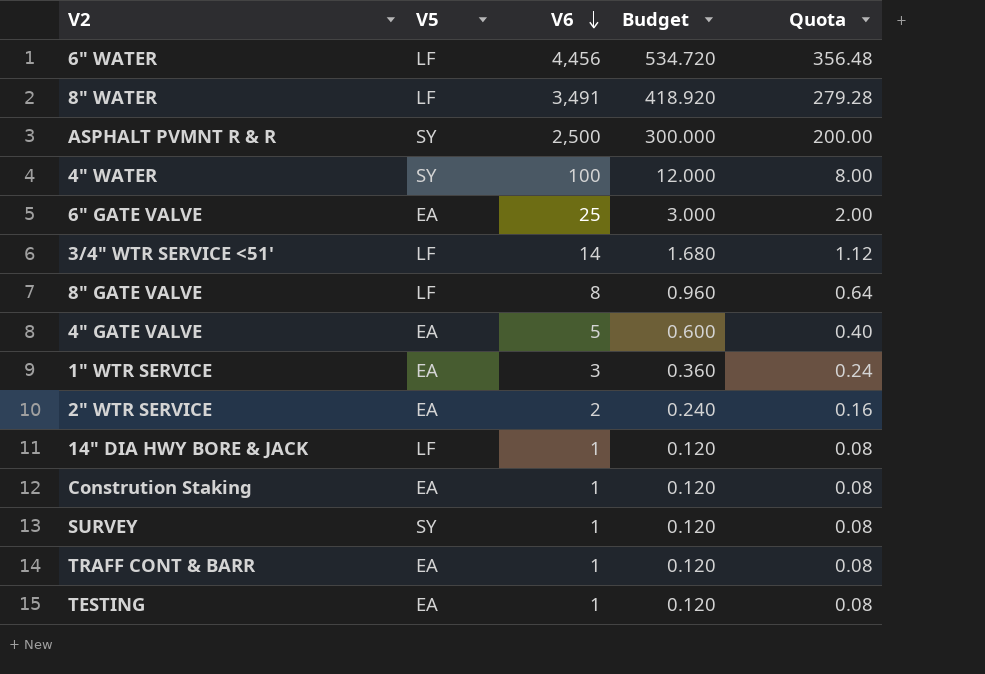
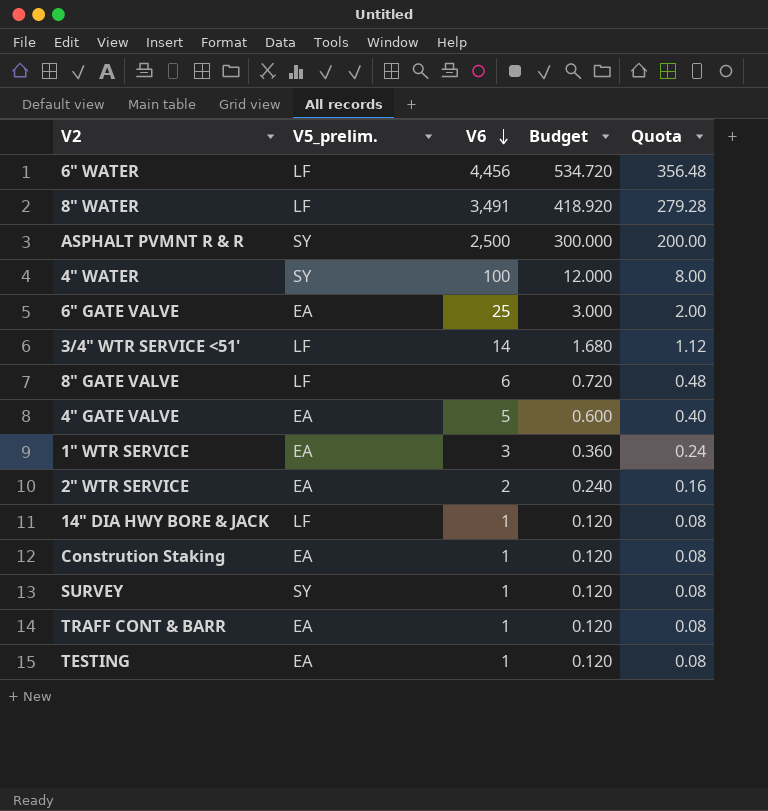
column name: V5 -> V5_prelim.
8" GATE VALVE | V6: 8 -> 6
8" GATE VALVE | Budget: 0.960 -> 0.720
8" GATE VALVE | Quota: 0.64 -> 0.48

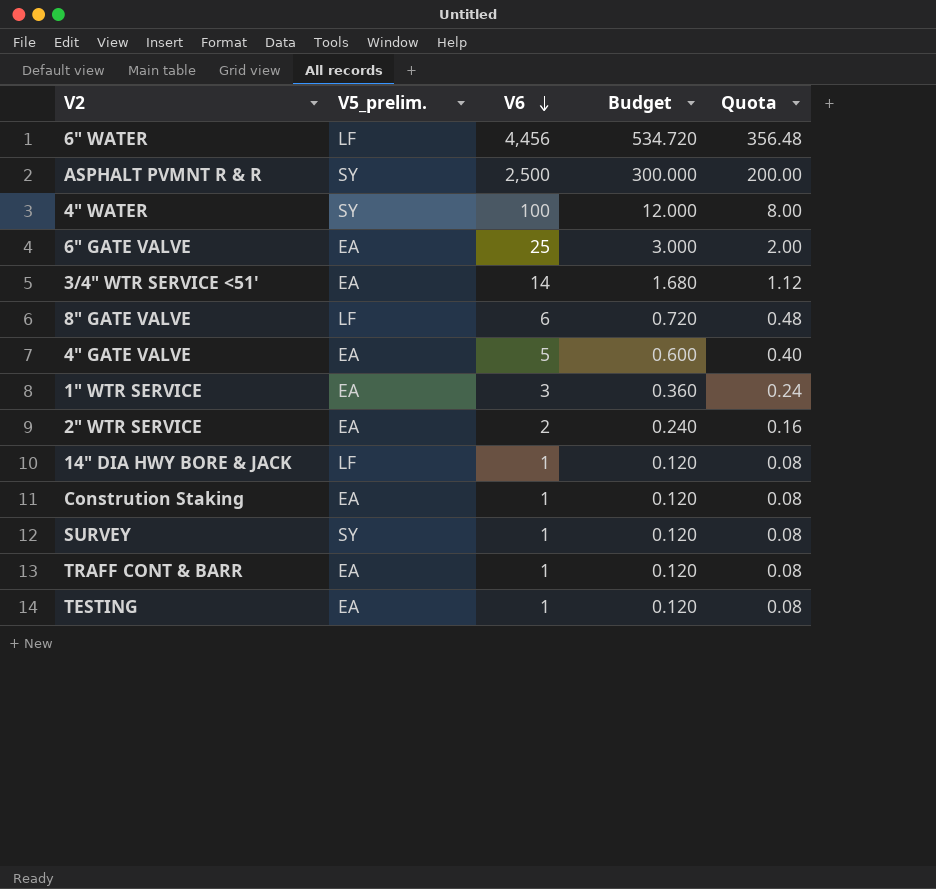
row 8" WATER: LF | 3,491 | 418.920 | 279.28 -> none
3/4" WTR SERVICE <51' | V5_prelim.: LF -> EA

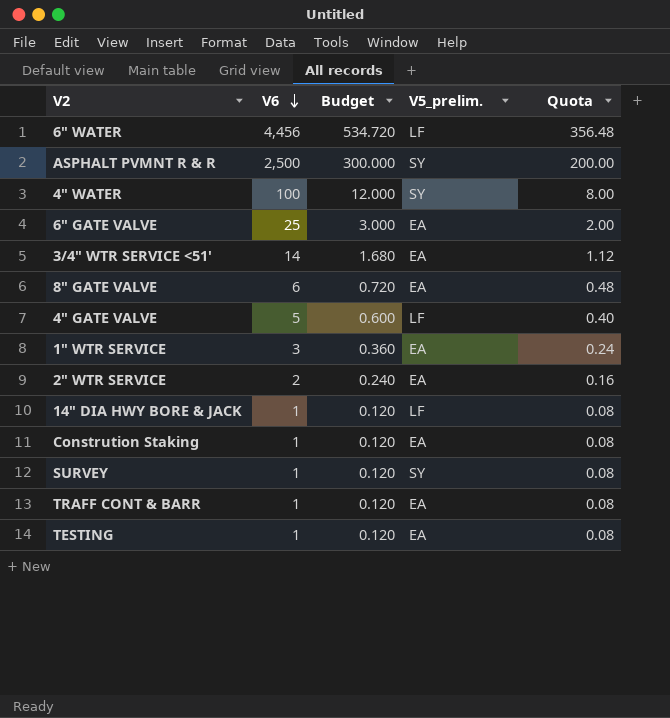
column V5_prelim. | position: 2 -> 4
8" GATE VALVE | V5_prelim.: LF -> EA
4" GATE VALVE | V5_prelim.: EA -> LF

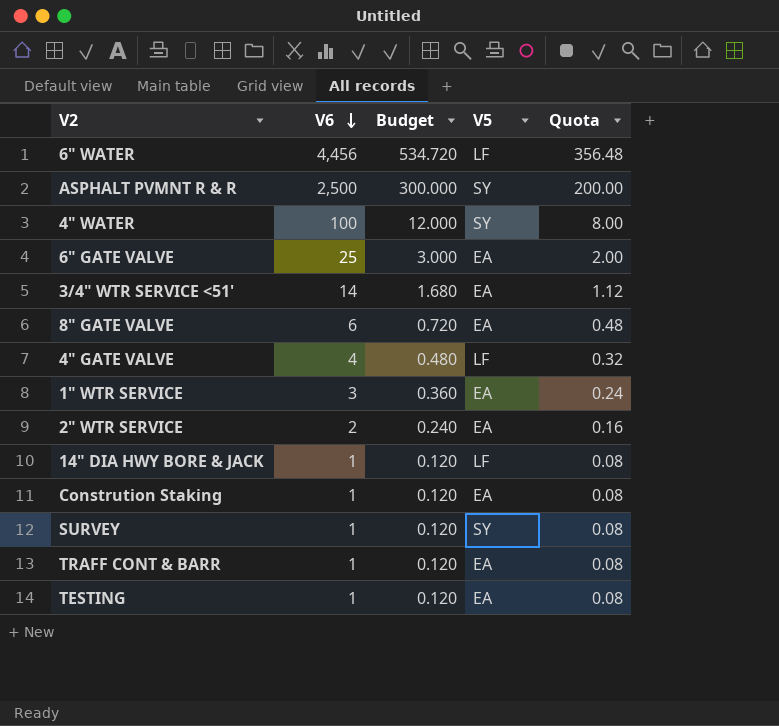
column name: V5_prelim. -> V5
4" GATE VALVE | V6: 5 -> 4
4" GATE VALVE | Budget: 0.600 -> 0.480
4" GATE VALVE | Quota: 0.40 -> 0.32

